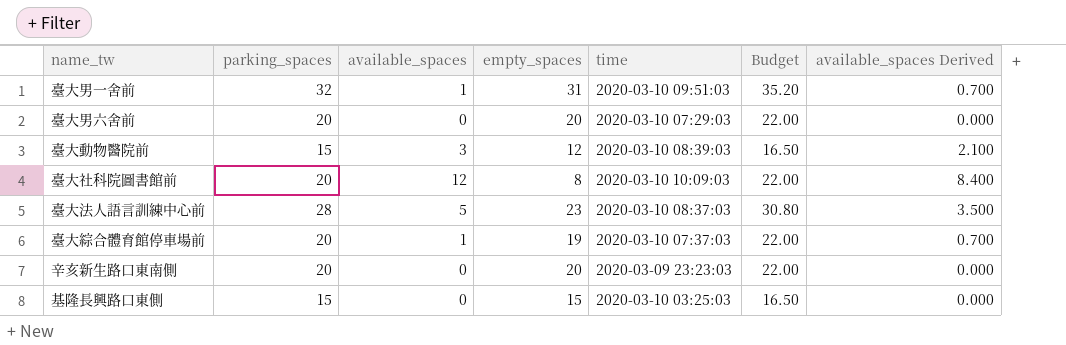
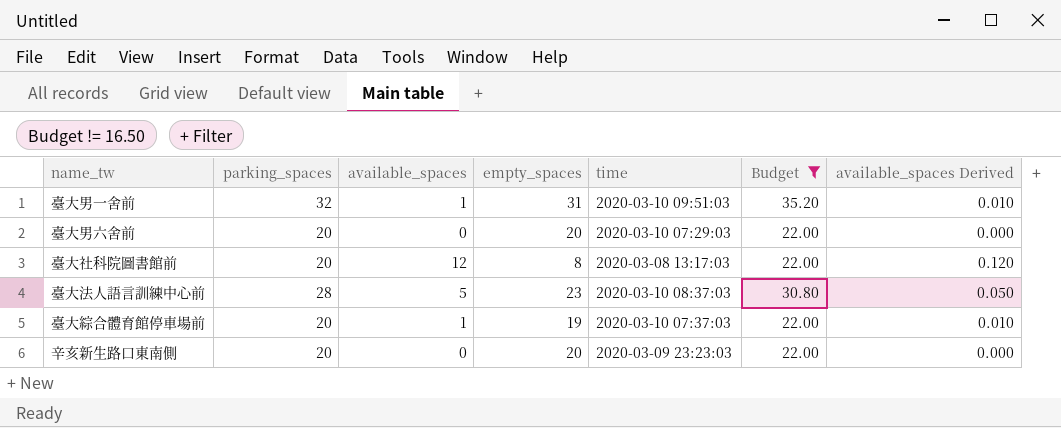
filter: none -> Budget != 16.50
column available_spaces Derived | formula: [available_spaces] * 0.7 -> [available_spaces] * 0.01
臺大社科院圖書館前 | time: 2020-03-10 10:09:03 -> 2020-03-08 13:17:03

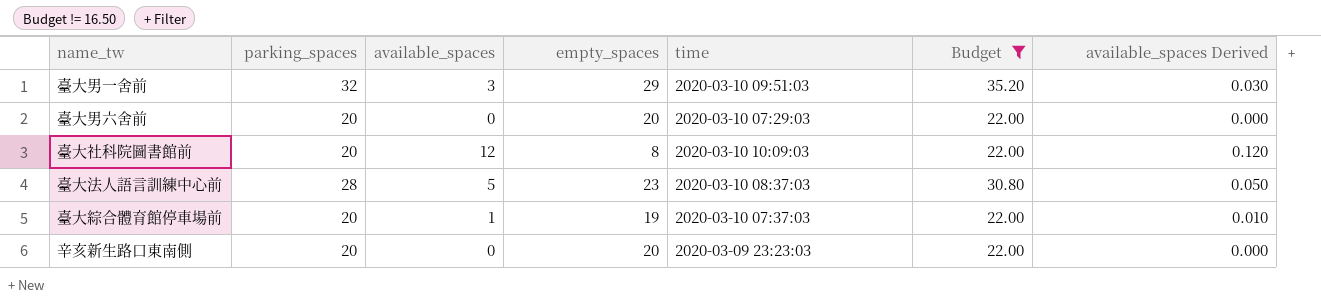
臺大男一舍前 | available_spaces: 1 -> 3
臺大男一舍前 | empty_spaces: 31 -> 29
臺大男一舍前 | available_spaces Derived: 0.010 -> 0.030
臺大社科院圖書館前 | time: 2020-03-08 13:17:03 -> 2020-03-10 10:09:03

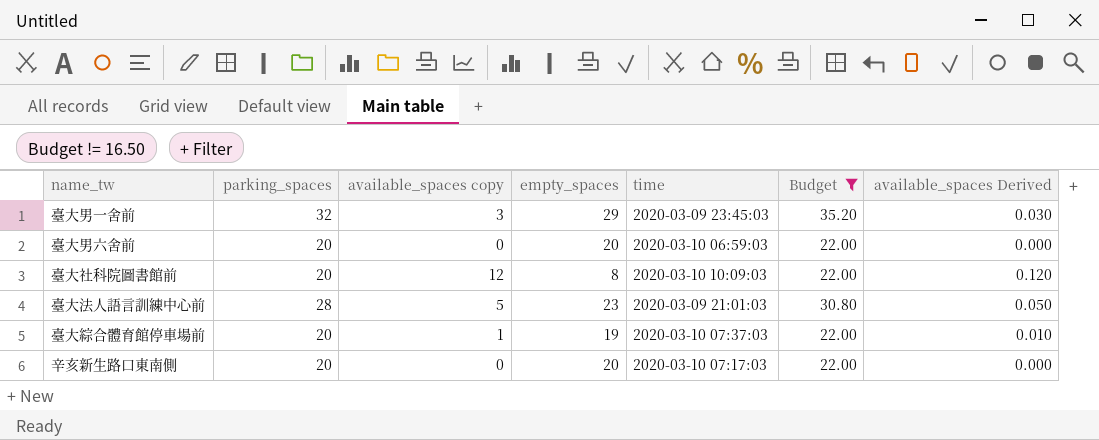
column name: available_spaces -> available_spaces copy
臺大男一舍前 | time: 2020-03-10 09:51:03 -> 2020-03-09 23:45:03
臺大男六舍前 | time: 2020-03-10 07:29:03 -> 2020-03-10 06:59:03
臺大法人語言訓練中心前 | time: 2020-03-10 08:37:03 -> 2020-03-09 21:01:03
辛亥新生路口東南側 | time: 2020-03-09 23:23:03 -> 2020-03-10 07:17:03

